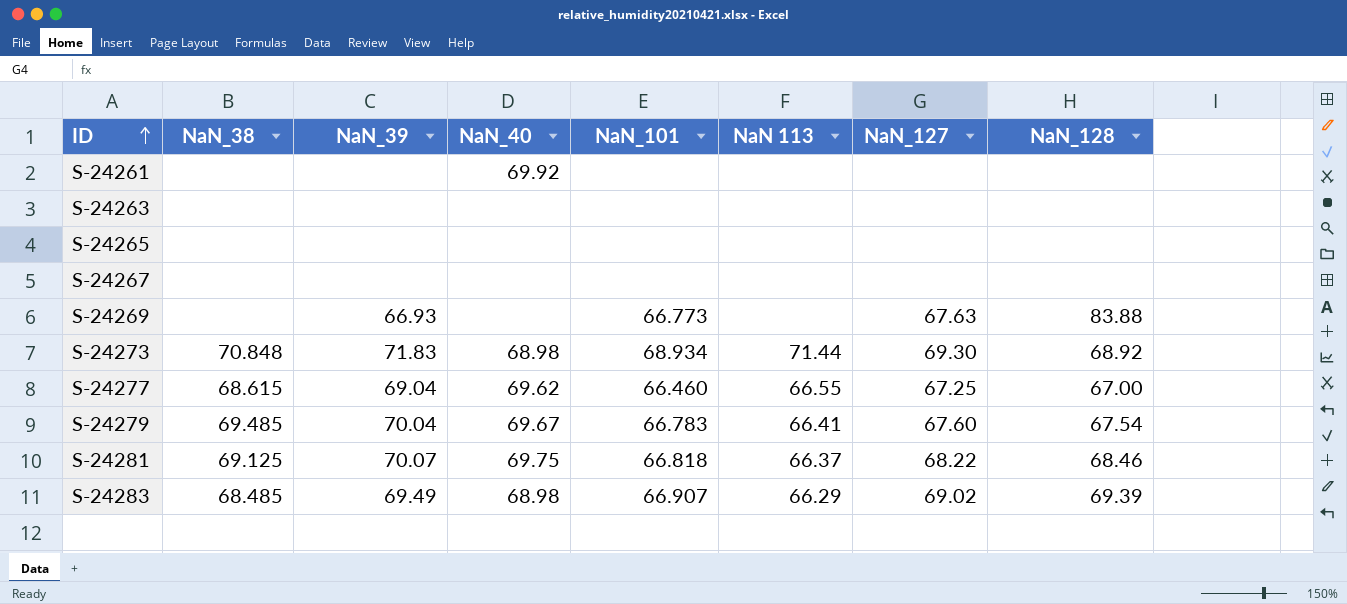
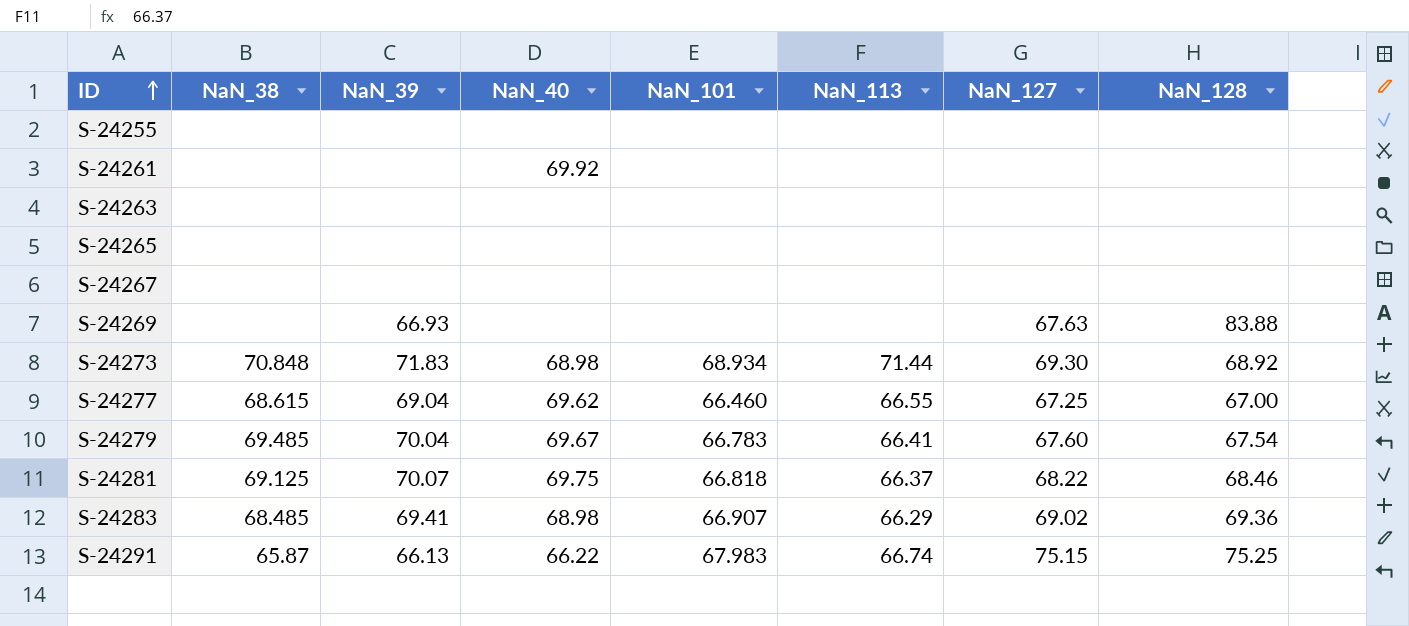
column name: NaN 113 -> NaN_113
row S-24255: none -> none | none | none | none | none | none | none
S-24269 | NaN_101: 66.773 -> none
S-24283 | NaN_39: 69.49 -> 69.41
S-24283 | NaN_128: 69.39 -> 69.36
row S-24291: none -> 65.87 | 66.13 | 66.22 | 67.983 | 66.74 | 75.15 | 75.25

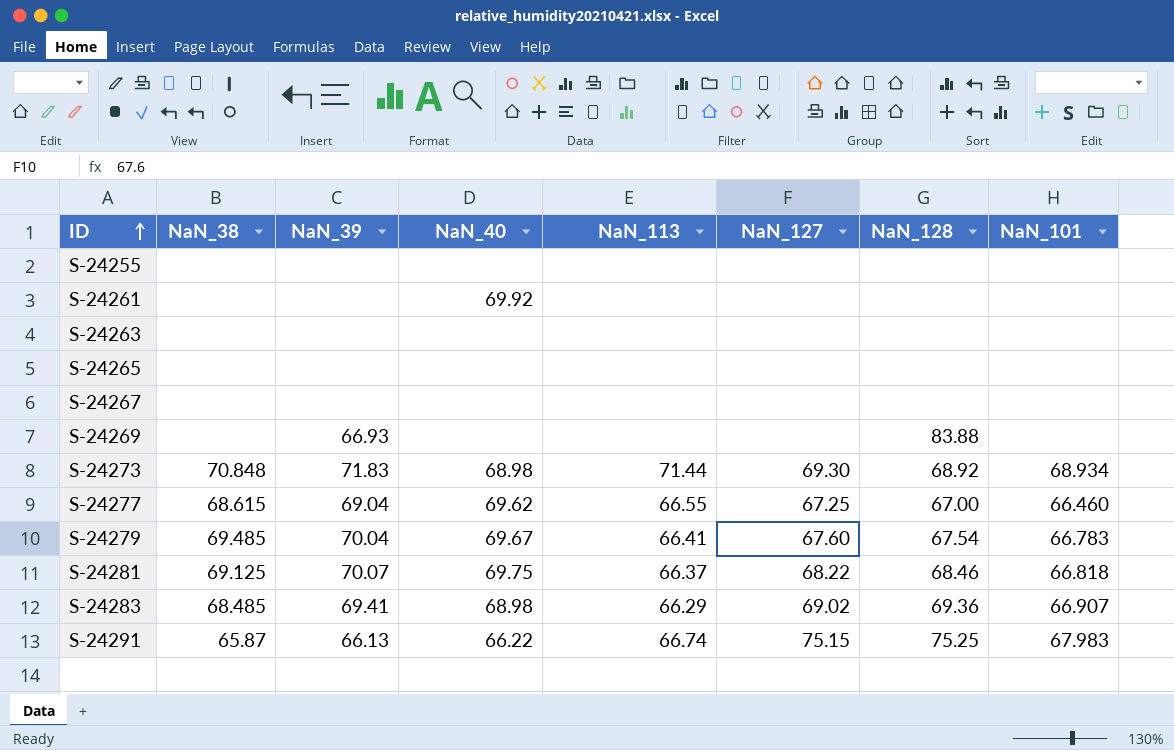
column NaN_101 | position: 5 -> 8
S-24269 | NaN_127: 67.63 -> none

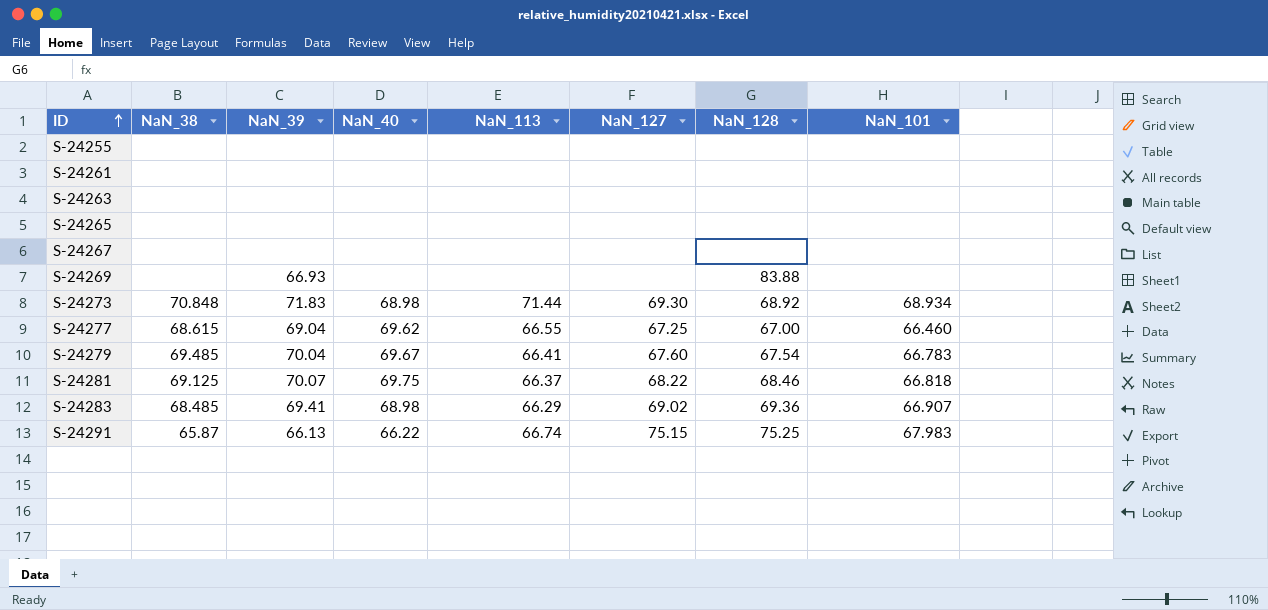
S-24261 | NaN_40: 69.92 -> none

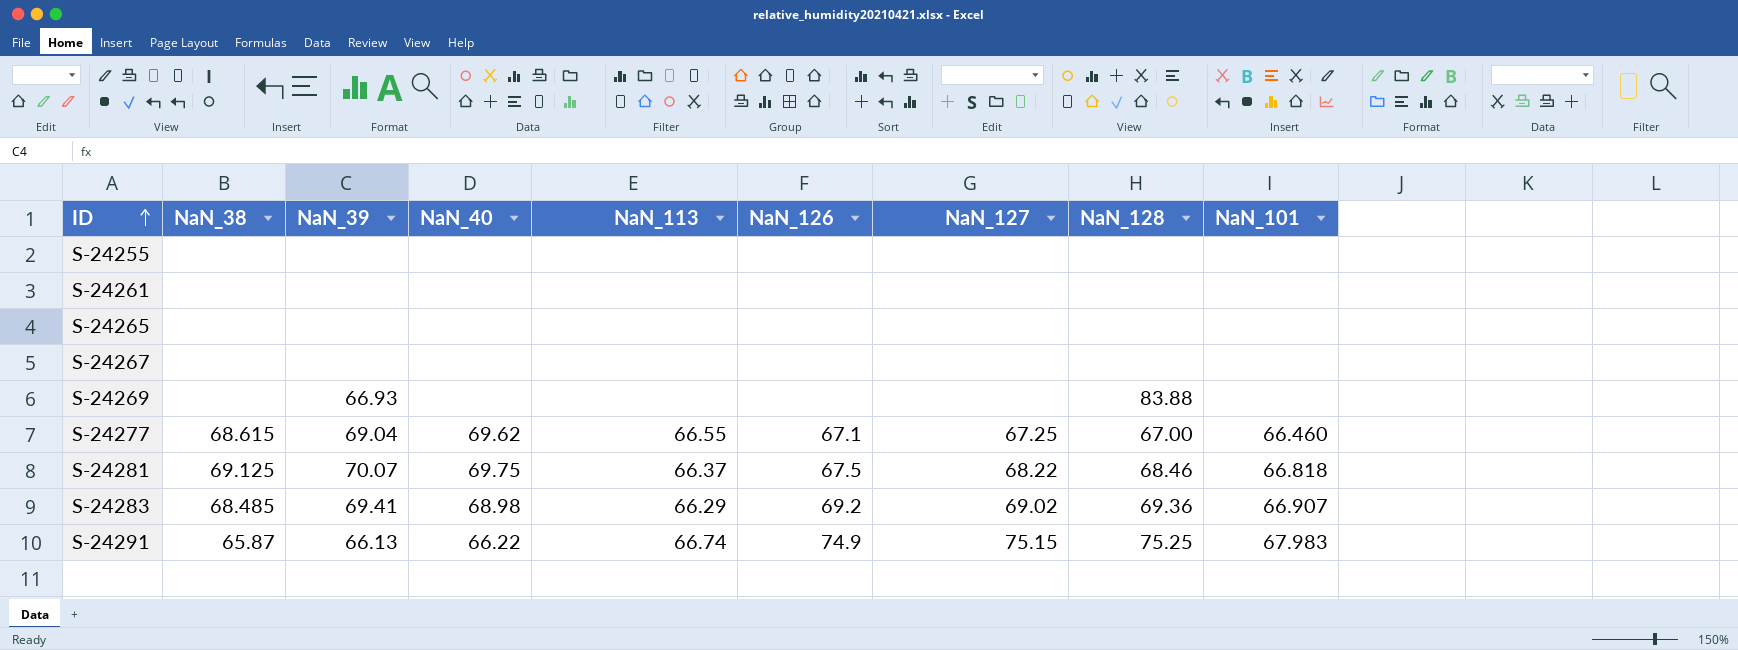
column NaN_126 | position: none -> 6
row S-24263: none | none | none | none | none | none | none -> none
row S-24273: 70.848 | 71.83 | 68.98 | 71.44 | 69.30 | 68.92 | 68.934 -> none
row S-24279: 69.485 | 70.04 | 69.67 | 66.41 | 67.60 | 67.54 | 66.783 -> none

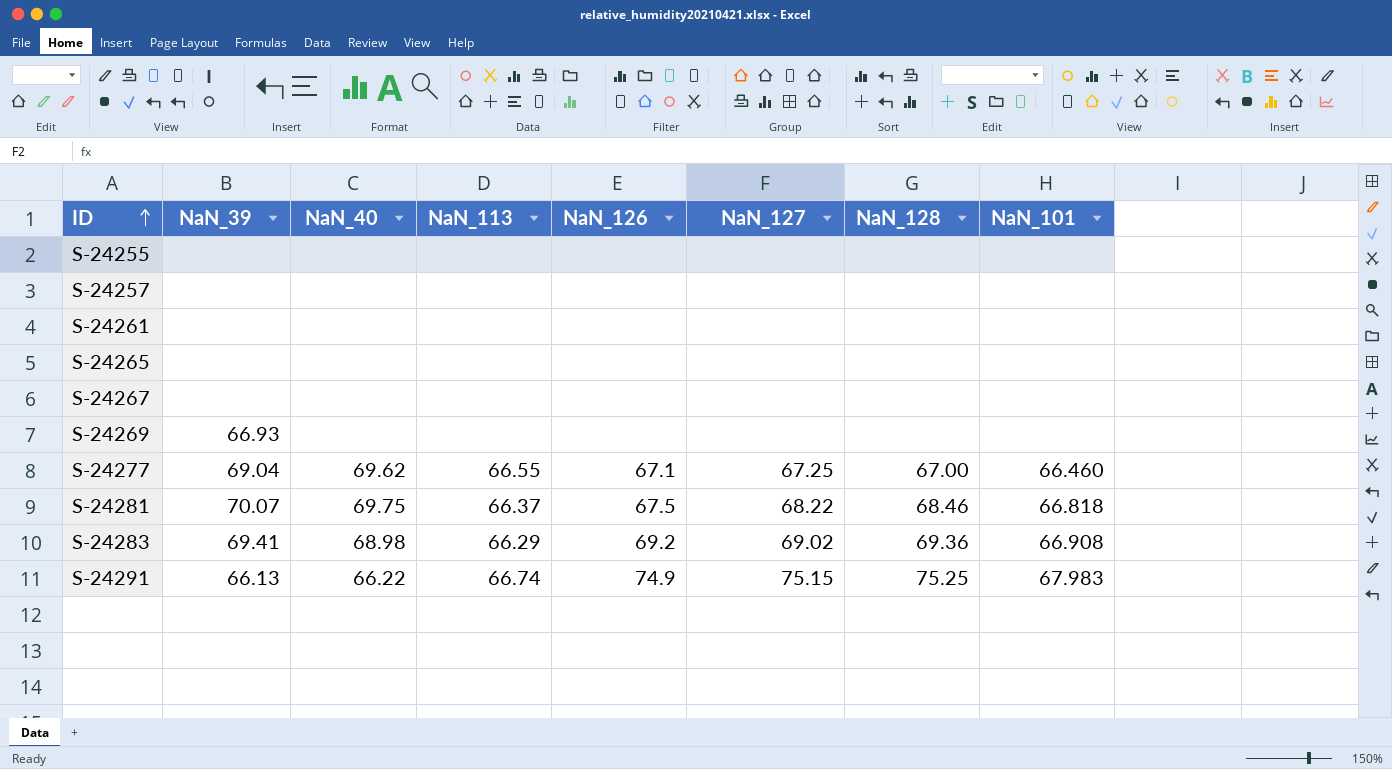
column NaN_38 | position: 2 -> none
row S-24257: none -> none | none | none | none | none | none | none
S-24269 | NaN_128: 83.88 -> none
S-24283 | NaN_101: 66.907 -> 66.908

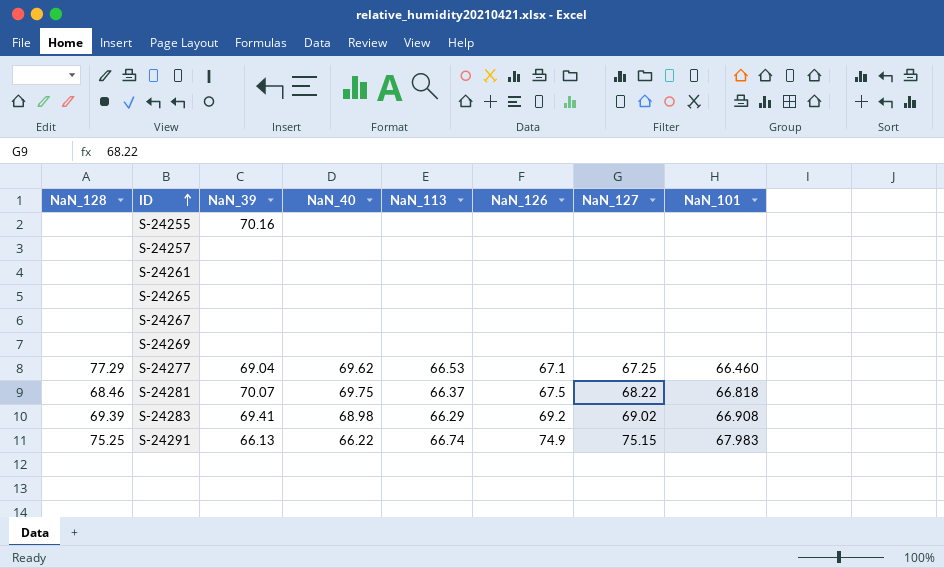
column NaN_128 | position: 7 -> 1
S-24255 | NaN_39: none -> 70.16
S-24269 | NaN_39: 66.93 -> none
S-24277 | NaN_128: 67.00 -> 77.29
S-24277 | NaN_113: 66.55 -> 66.53
S-24283 | NaN_128: 69.36 -> 69.39

